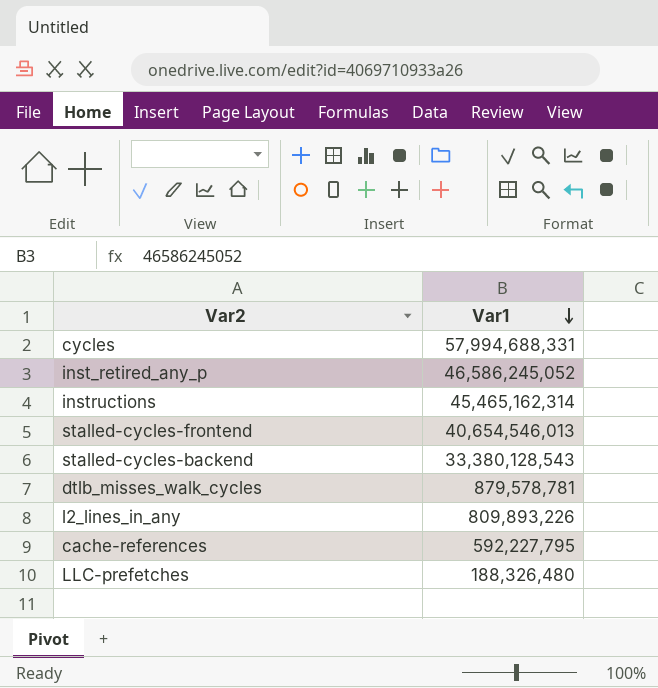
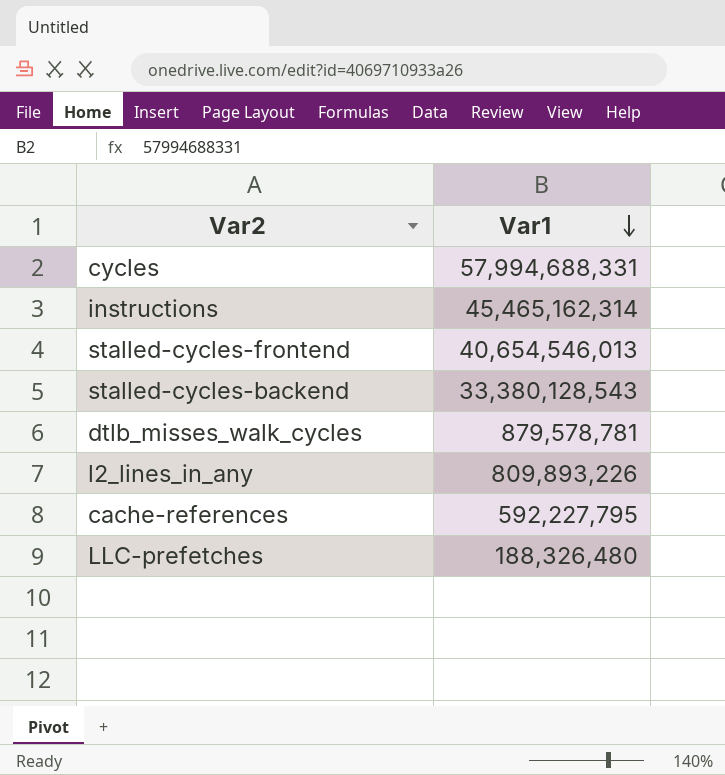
row inst_retired_any_p: 46,586,245,052 -> none

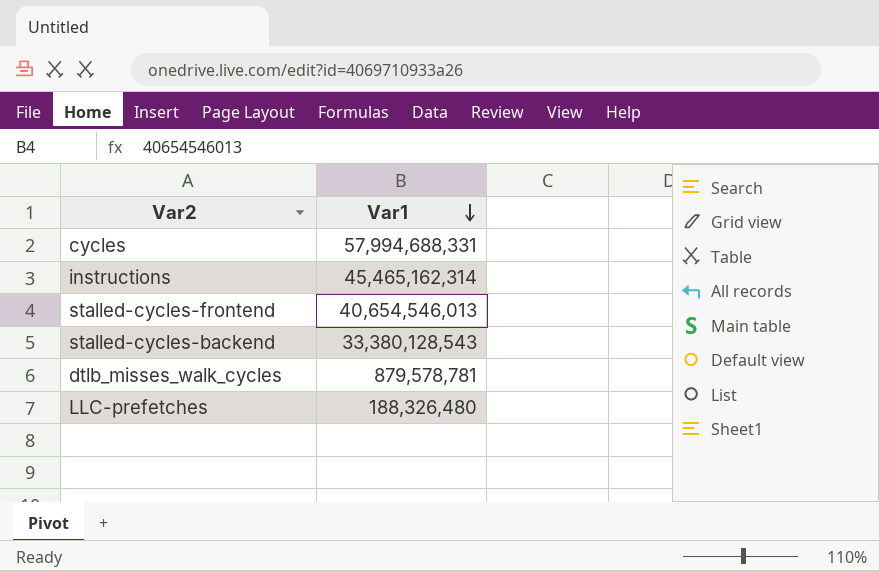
row l2_lines_in_any: 809,893,226 -> none
row cache-references: 592,227,795 -> none

